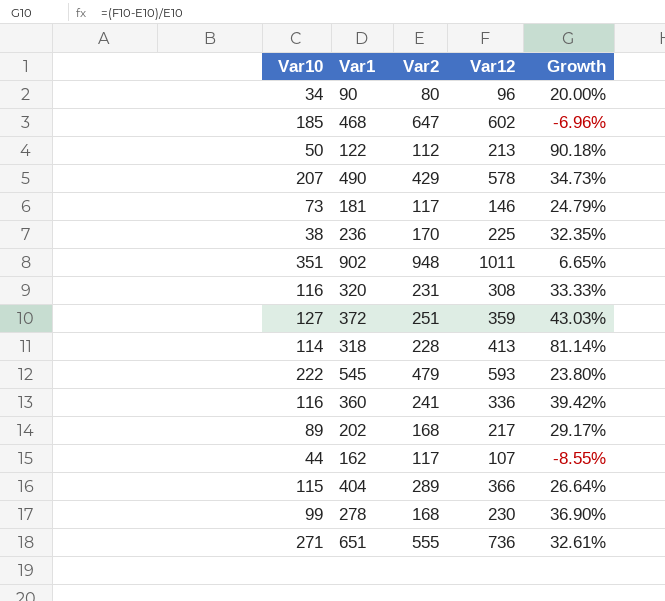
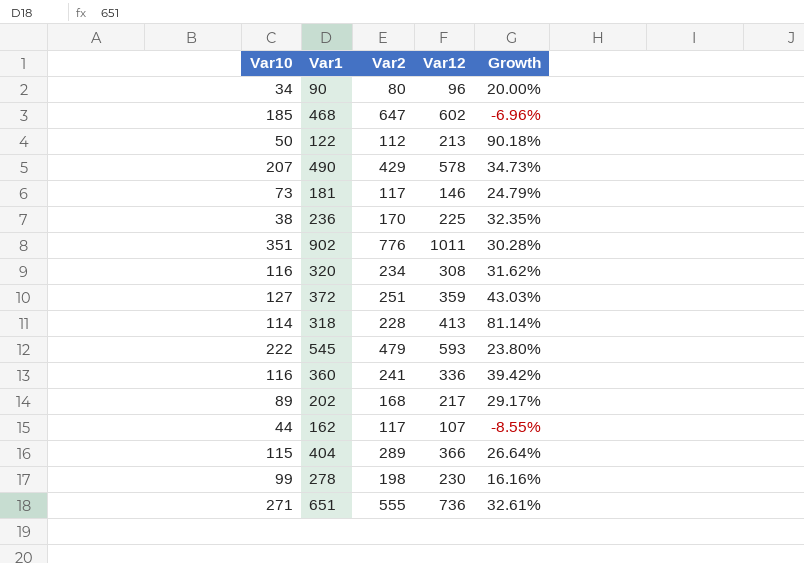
902 | Var2: 948 -> 776
902 | Growth: 6.65% -> 30.28%
320 | Var2: 231 -> 234
320 | Growth: 33.33% -> 31.62%
278 | Var2: 168 -> 198
278 | Growth: 36.90% -> 16.16%

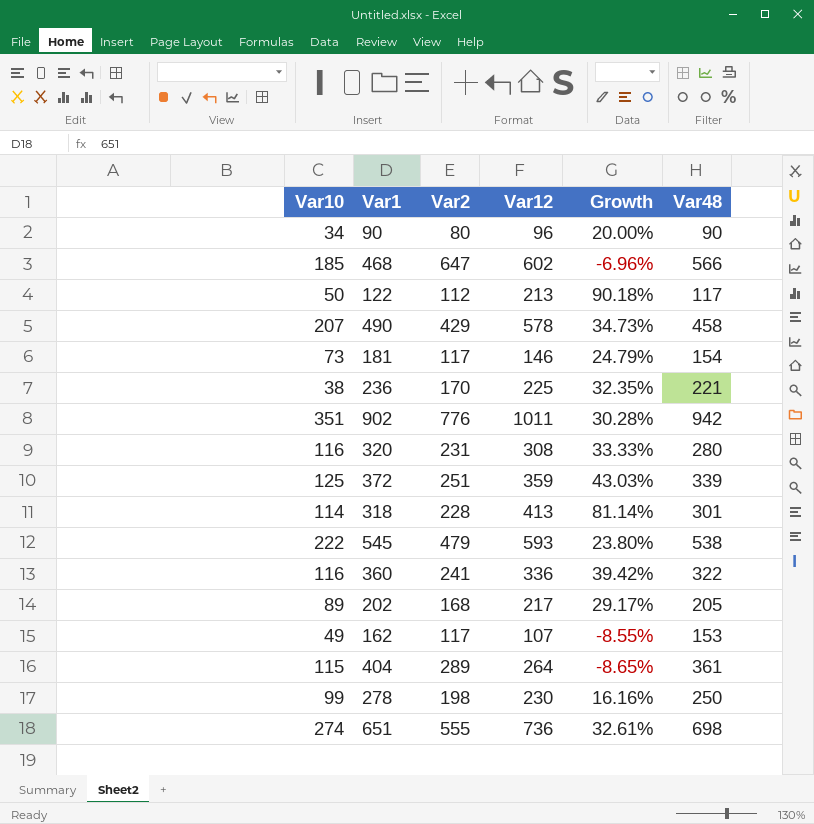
column Var48 | position: none -> 6
320 | Var2: 234 -> 231
320 | Growth: 31.62% -> 33.33%
372 | Var10: 127 -> 125
162 | Var10: 44 -> 49
404 | Var12: 366 -> 264
404 | Growth: 26.64% -> -8.65%
651 | Var10: 271 -> 274

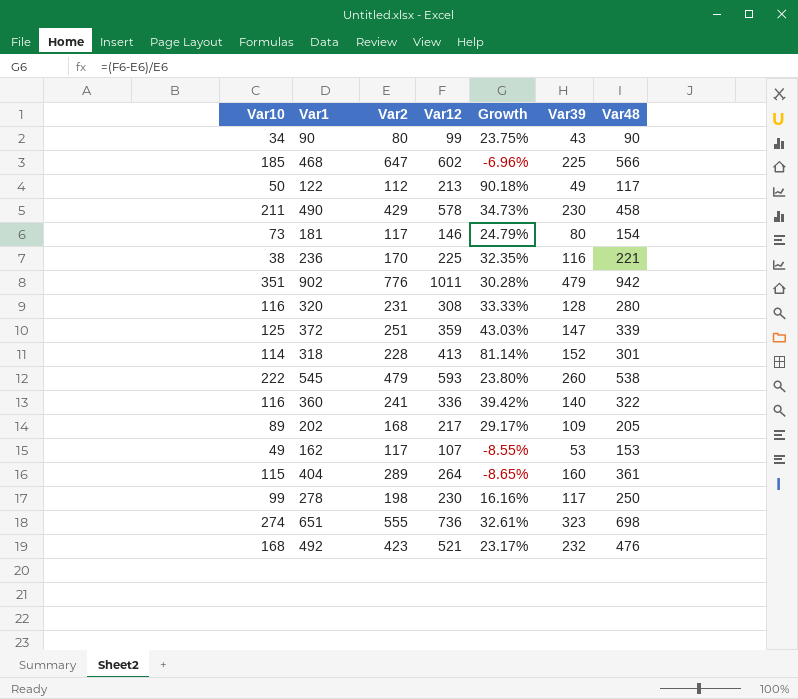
column Var39 | position: none -> 6
90 | Var12: 96 -> 99
90 | Growth: 20.00% -> 23.75%
490 | Var10: 207 -> 211
row 492: none -> 168 | 423 | 521 | 23.17% | 232 | 476

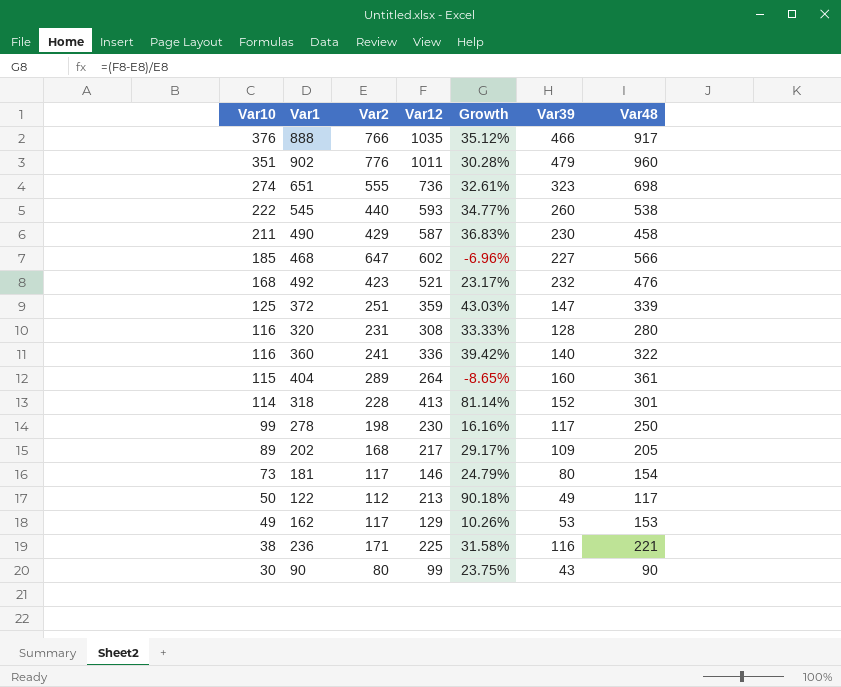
row order: none -> Var10 descending
row 888: none -> 376 | 766 | 1035 | 35.12% | 466 | 917
902 | Var48: 942 -> 960
545 | Var2: 479 -> 440
545 | Growth: 23.80% -> 34.77%
490 | Var12: 578 -> 587
490 | Growth: 34.73% -> 36.83%
468 | Var39: 225 -> 227
162 | Var12: 107 -> 129
162 | Growth: -8.55% -> 10.26%
236 | Var2: 170 -> 171
236 | Growth: 32.35% -> 31.58%
90 | Var10: 34 -> 30

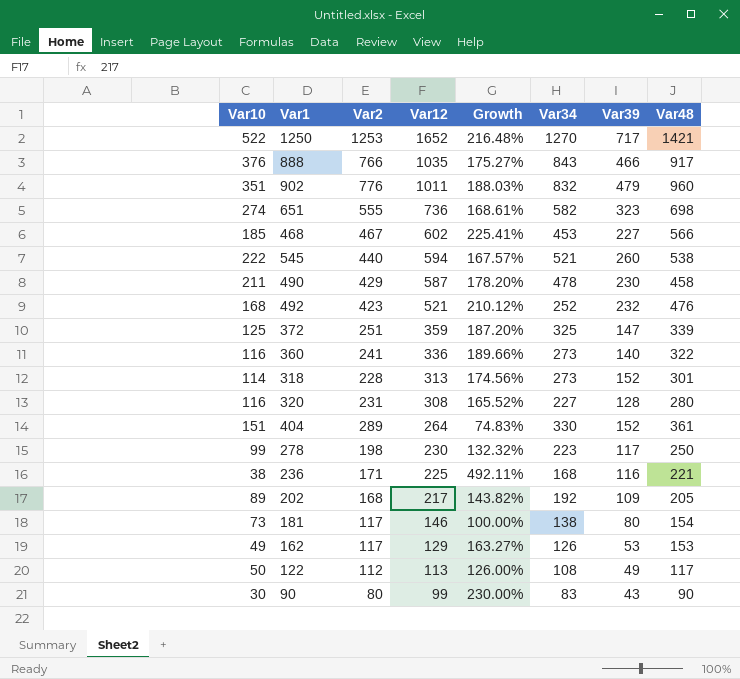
row order: Var10 descending -> Var12 descending
column Growth | formula: ([Var12] - [Var2]) / [Var2] -> ([Var12] - [Var10]) / [Var10]
column Var34 | position: none -> 6
row 1250: none -> 522 | 1253 | 1652 | 216.48% | 1270 | 717 | 1421
468 | Var2: 647 -> 467
545 | Var12: 593 -> 594
318 | Var12: 413 -> 313
404 | Var10: 115 -> 151
404 | Var39: 160 -> 152
122 | Var12: 213 -> 113

